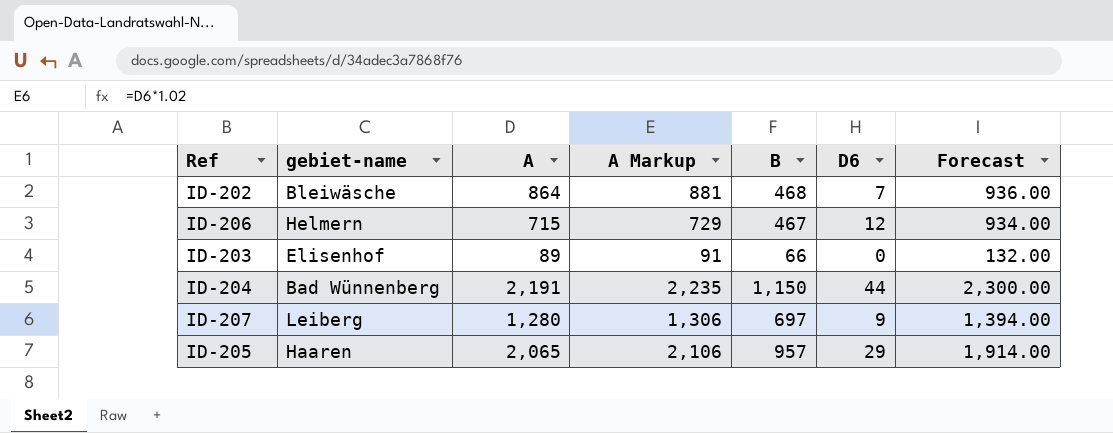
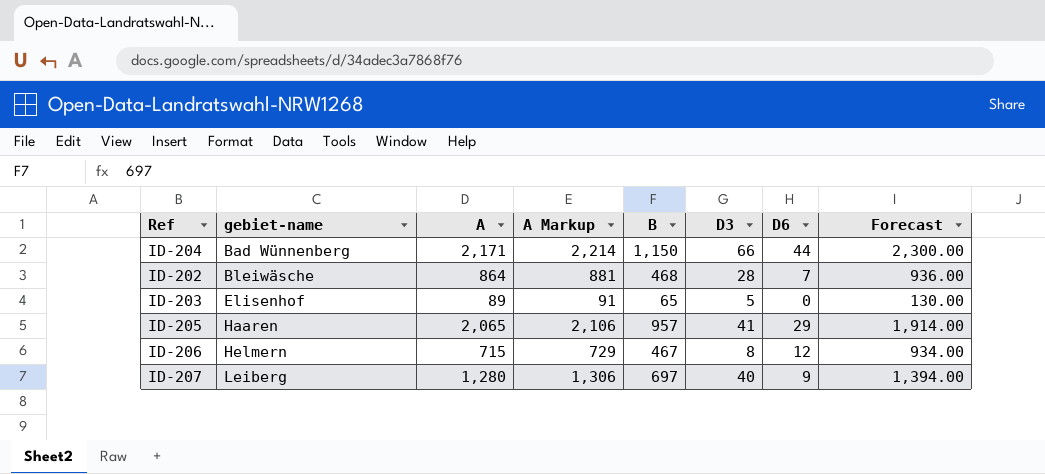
row order: none -> gebiet-name ascending
column D3 | position: none -> 6
ID-204 | A: 2,191 -> 2,171
ID-204 | A Markup: 2,235 -> 2,214
ID-203 | B: 66 -> 65
ID-203 | Forecast: 132.00 -> 130.00

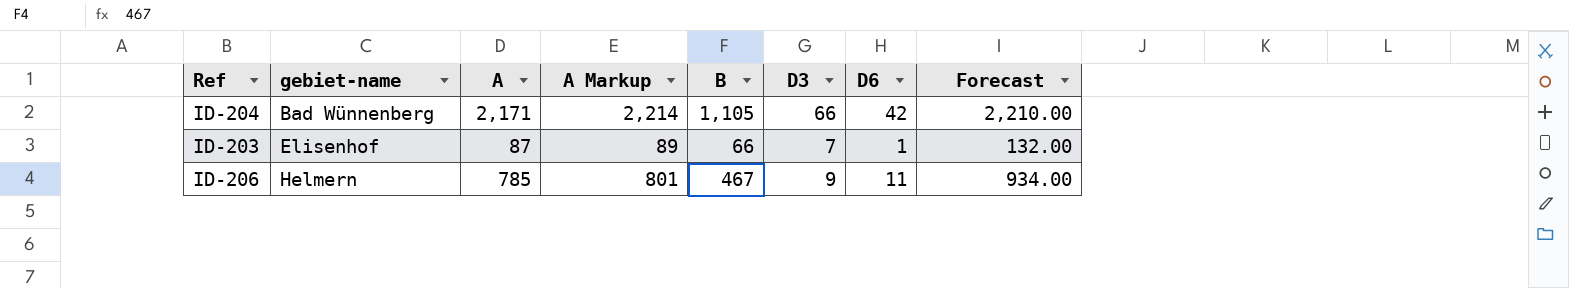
row ID-202: Bleiwäsche | 864 | 881 | 468 | 28 | 7 | 936.00 -> none
row ID-205: Haaren | 2,065 | 2,106 | 957 | 41 | 29 | 1,914.00 -> none
row ID-207: Leiberg | 1,280 | 1,306 | 697 | 40 | 9 | 1,394.00 -> none
ID-204 | B: 1,150 -> 1,105
ID-204 | D6: 44 -> 42
ID-204 | Forecast: 2,300.00 -> 2,210.00
ID-203 | A: 89 -> 87
ID-203 | A Markup: 91 -> 89
ID-203 | B: 65 -> 66
ID-203 | D3: 5 -> 7
ID-203 | D6: 0 -> 1
ID-203 | Forecast: 130.00 -> 132.00
ID-206 | A: 715 -> 785
ID-206 | A Markup: 729 -> 801
ID-206 | D3: 8 -> 9
ID-206 | D6: 12 -> 11

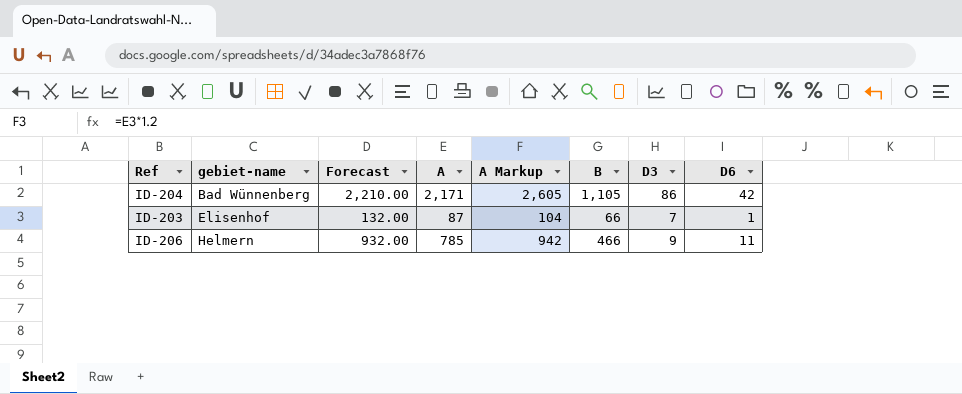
column Forecast | position: 8 -> 3
column A Markup | formula: [A] * 1.02 -> [A] * 1.2
ID-204 | D3: 66 -> 86
ID-206 | Forecast: 934.00 -> 932.00
ID-206 | B: 467 -> 466

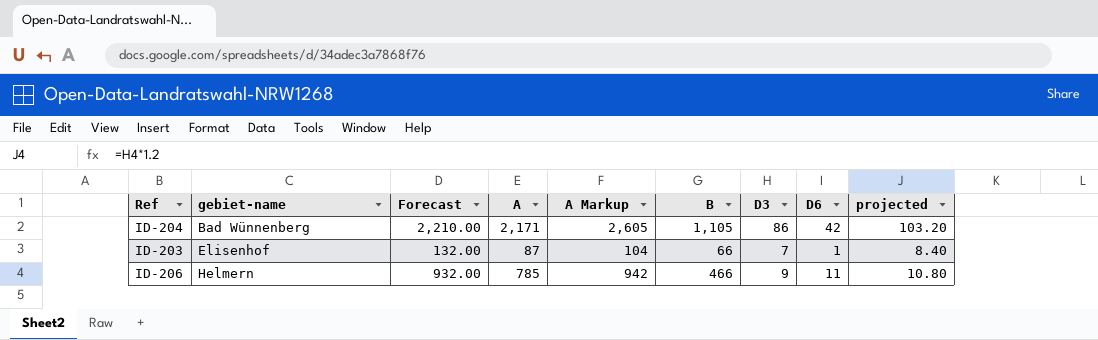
column projected | formula: none -> [D3] * 1.2

